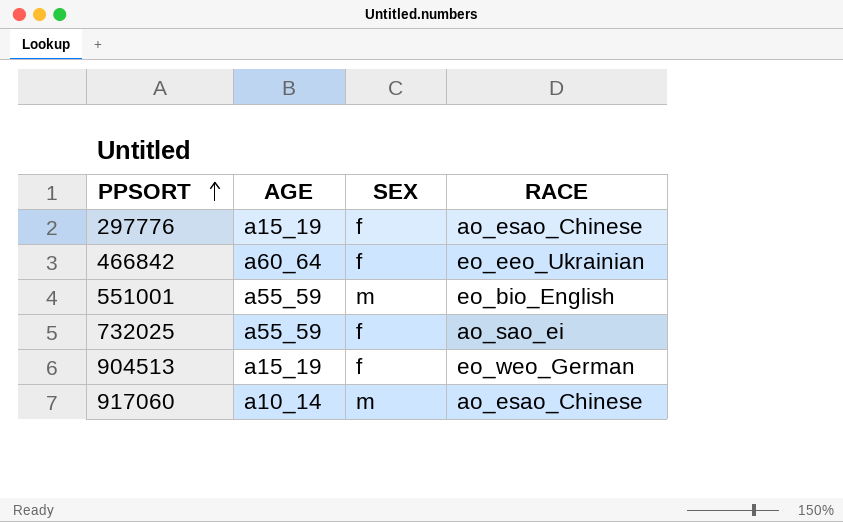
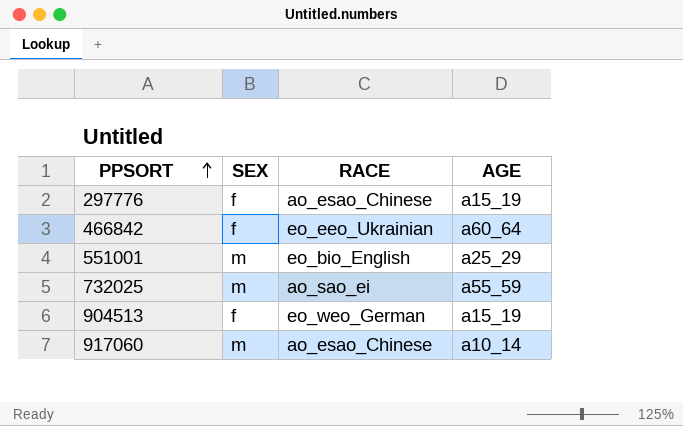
column AGE | position: 2 -> 4
551001 | AGE: a55_59 -> a25_29
732025 | SEX: f -> m

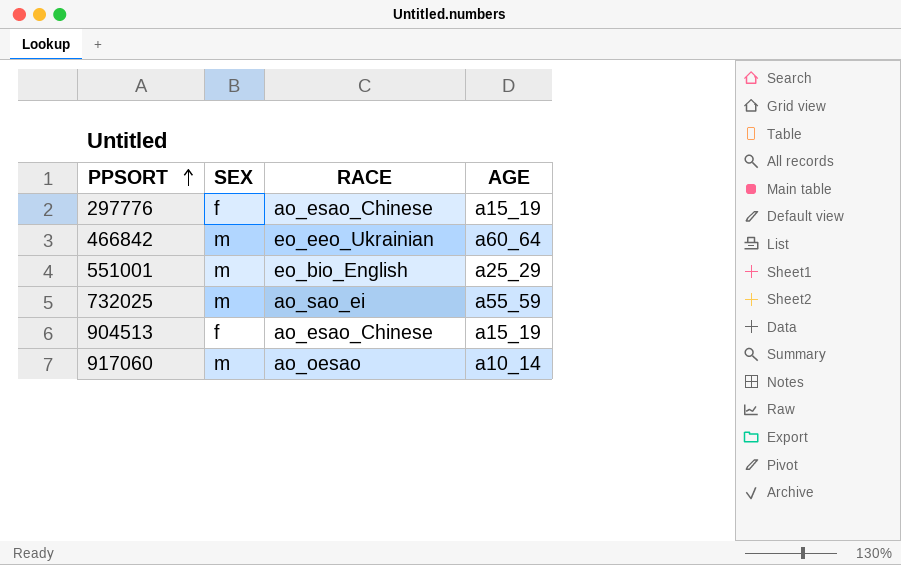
466842 | SEX: f -> m
904513 | RACE: eo_weo_German -> ao_esao_Chinese
917060 | RACE: ao_esao_Chinese -> ao_oesao

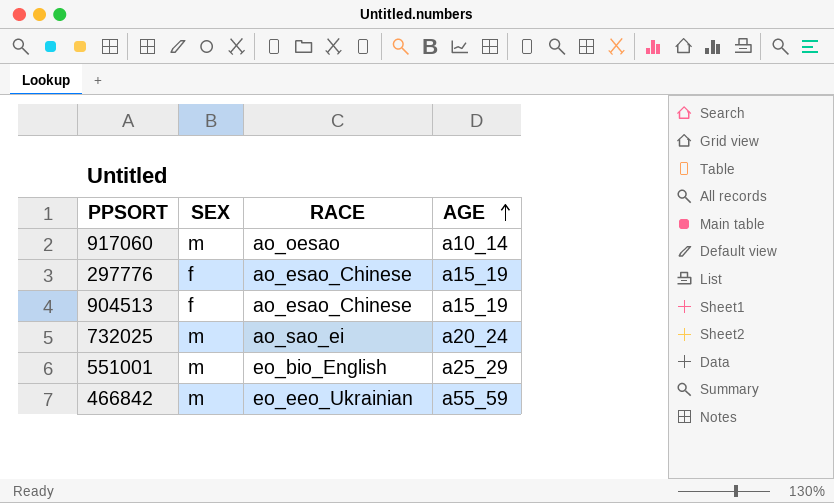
row order: PPSORT ascending -> AGE ascending
732025 | AGE: a55_59 -> a20_24
466842 | AGE: a60_64 -> a55_59

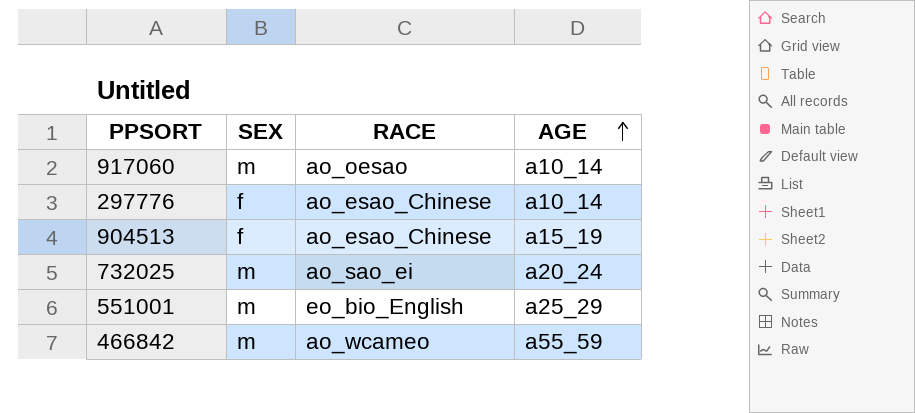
297776 | AGE: a15_19 -> a10_14
466842 | RACE: eo_eeo_Ukrainian -> ao_wcameo

